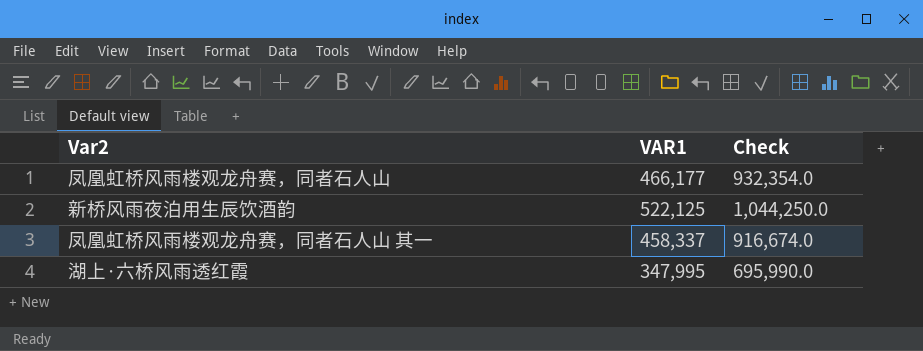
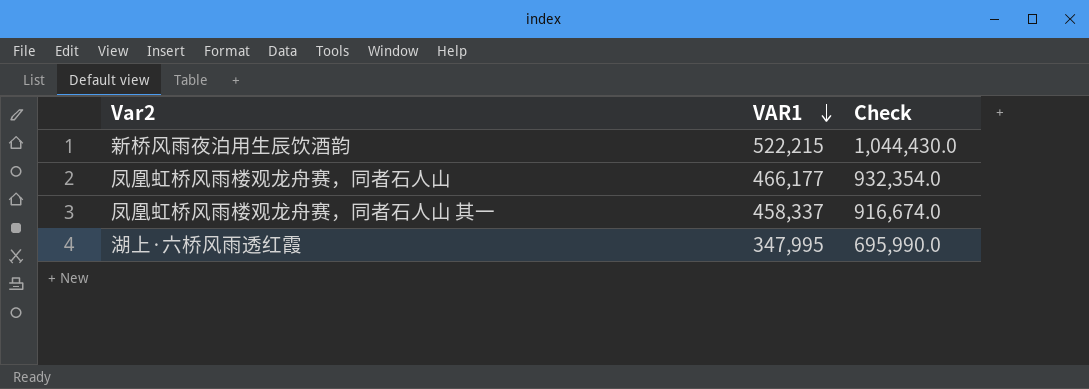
row order: none -> VAR1 descending
新桥风雨夜泊用生辰饮酒韵 | VAR1: 522,125 -> 522,215
新桥风雨夜泊用生辰饮酒韵 | Check: 1,044,250.0 -> 1,044,430.0

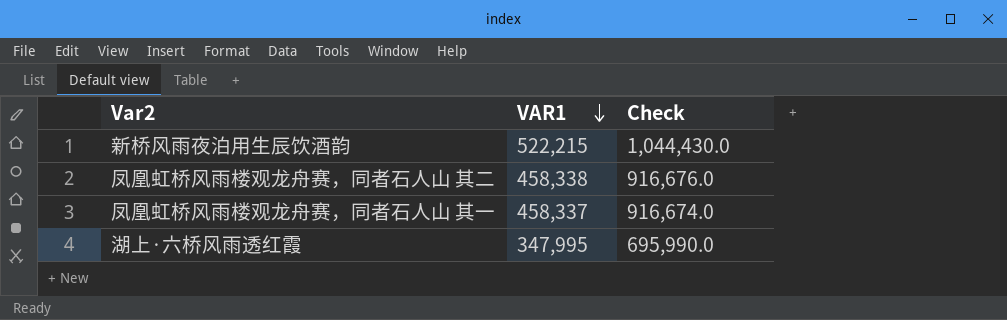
row 凤凰虹桥风雨楼观龙舟赛，同者石人山: 466,177 | 932,354.0 -> none
row 凤凰虹桥风雨楼观龙舟赛，同者石人山 其二: none -> 458,338 | 916,676.0

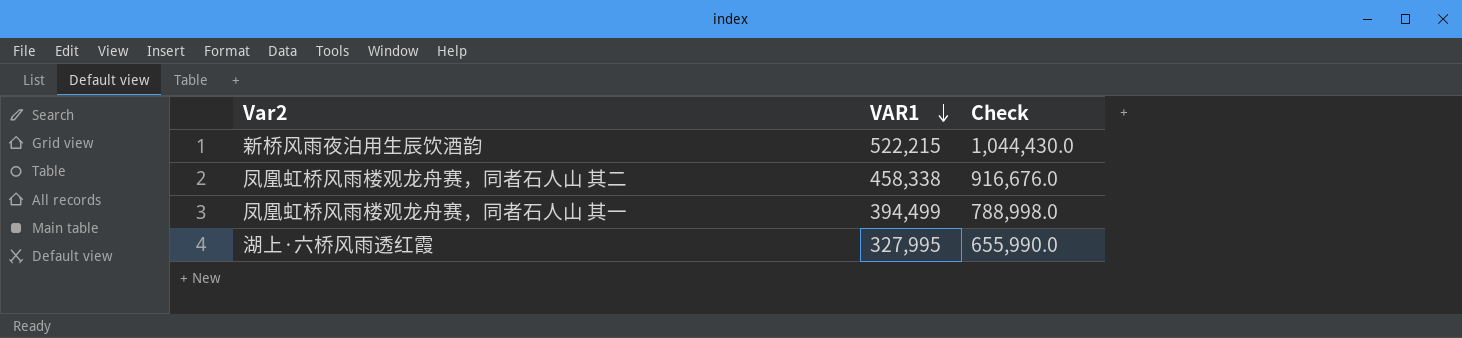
凤凰虹桥风雨楼观龙舟赛，同者石人山 其一 | VAR1: 458,337 -> 394,499
凤凰虹桥风雨楼观龙舟赛，同者石人山 其一 | Check: 916,674.0 -> 788,998.0
湖上·六桥风雨透红霞 | VAR1: 347,995 -> 327,995
湖上·六桥风雨透红霞 | Check: 695,990.0 -> 655,990.0

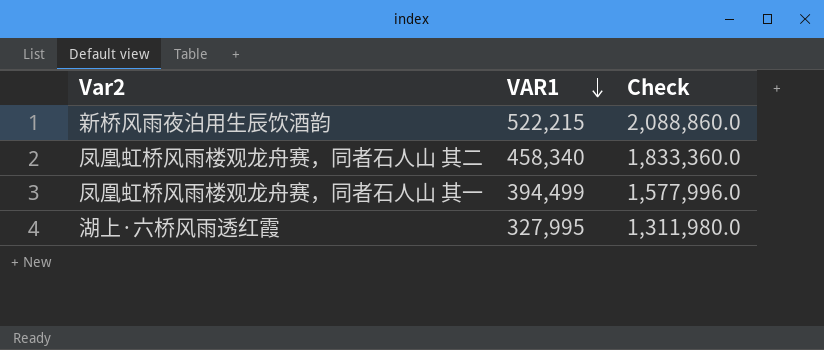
column Check | formula: [VAR1] * 2 -> [VAR1] * 4
凤凰虹桥风雨楼观龙舟赛，同者石人山 其二 | VAR1: 458,338 -> 458,340

